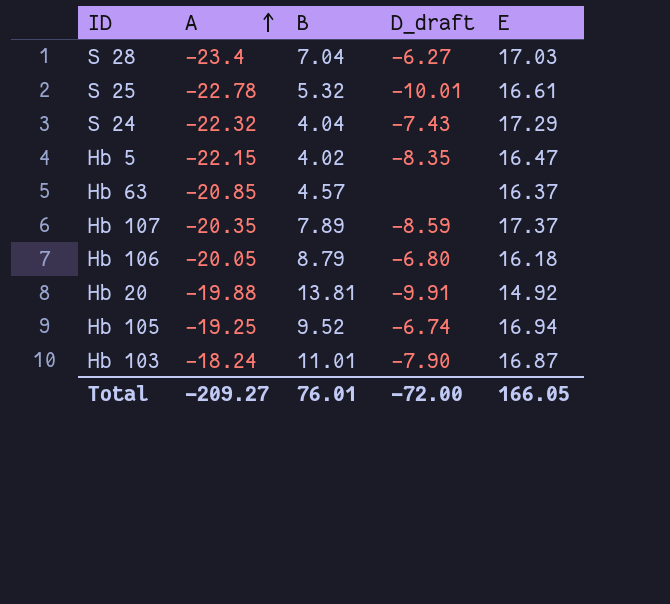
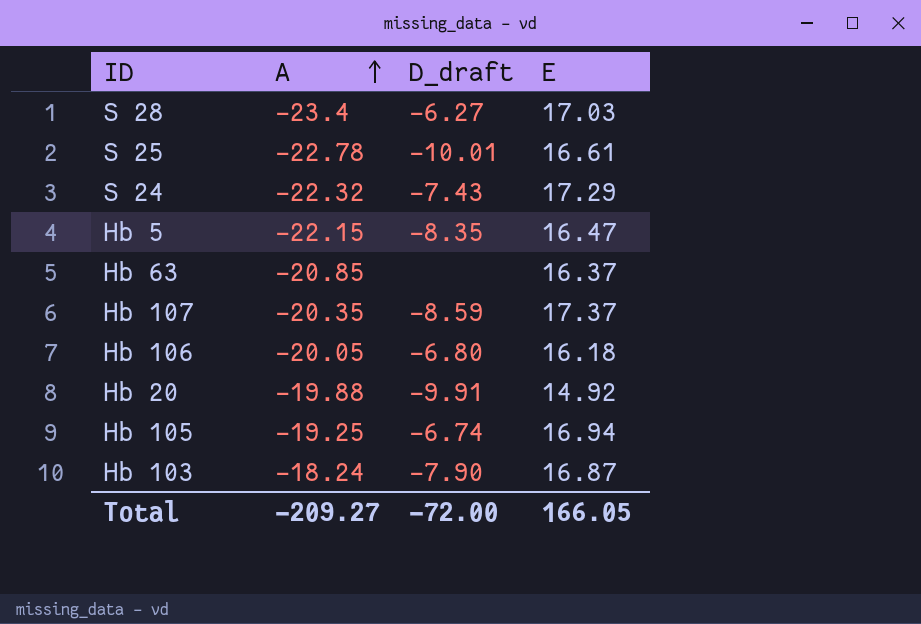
column B | position: 3 -> none

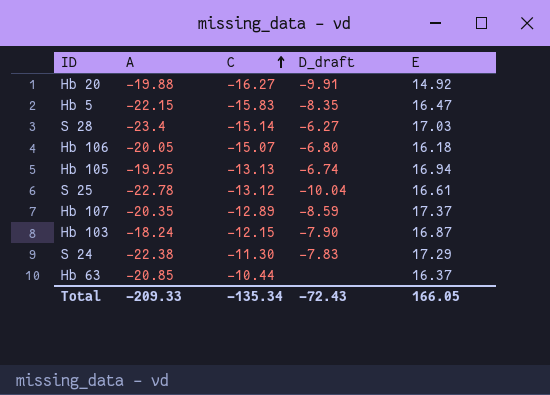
row order: A ascending -> C ascending
column C | position: none -> 3
S 25 | D_draft: -10.01 -> -10.04
S 24 | A: -22.32 -> -22.38
S 24 | D_draft: -7.43 -> -7.83
Total | A: -209.27 -> -209.33
Total | D_draft: -72.00 -> -72.43

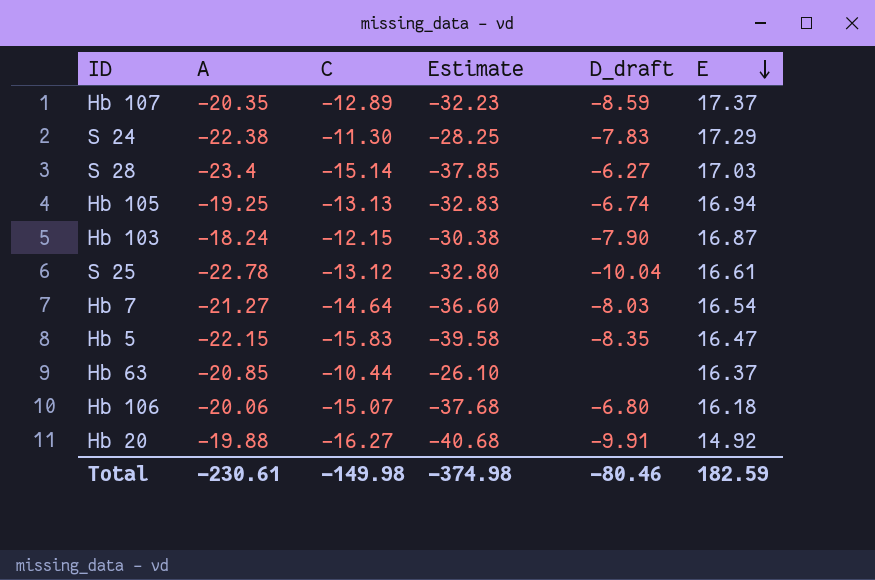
row order: C ascending -> E descending
column Estimate | formula: none -> [C] * 2.5
row Hb 7: none -> -21.27 | -14.64 | -36.60 | -8.03 | 16.54
Hb 106 | A: -20.05 -> -20.06
Total | A: -209.33 -> -230.61
Total | C: -135.34 -> -149.98
Total | D_draft: -72.43 -> -80.46
Total | E: 166.05 -> 182.59

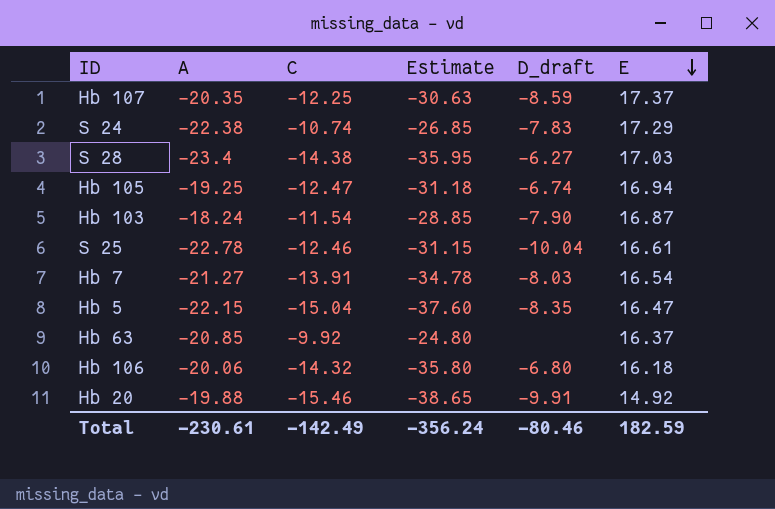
Hb 107 | C: -12.89 -> -12.25
Hb 107 | Estimate: -32.23 -> -30.63
S 24 | C: -11.30 -> -10.74
S 24 | Estimate: -28.25 -> -26.85
S 28 | C: -15.14 -> -14.38
S 28 | Estimate: -37.85 -> -35.95
Hb 105 | C: -13.13 -> -12.47
Hb 105 | Estimate: -32.83 -> -31.18
Hb 103 | C: -12.15 -> -11.54
Hb 103 | Estimate: -30.38 -> -28.85
S 25 | C: -13.12 -> -12.46
S 25 | Estimate: -32.80 -> -31.15
Hb 7 | C: -14.64 -> -13.91
Hb 7 | Estimate: -36.60 -> -34.78
Hb 5 | C: -15.83 -> -15.04
Hb 5 | Estimate: -39.58 -> -37.60
Hb 63 | C: -10.44 -> -9.92
Hb 63 | Estimate: -26.10 -> -24.80
Hb 106 | C: -15.07 -> -14.32
Hb 106 | Estimate: -37.68 -> -35.80
Hb 20 | C: -16.27 -> -15.46
Hb 20 | Estimate: -40.68 -> -38.65
Total | C: -149.98 -> -142.49
Total | Estimate: -374.98 -> -356.24

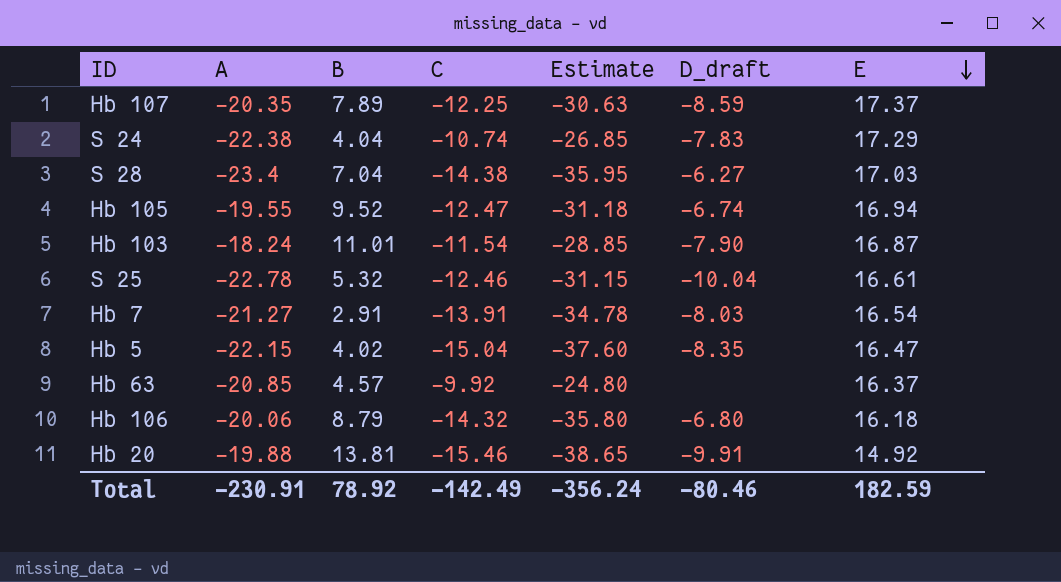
column B | position: none -> 3
Hb 105 | A: -19.25 -> -19.55
Total | A: -230.61 -> -230.91

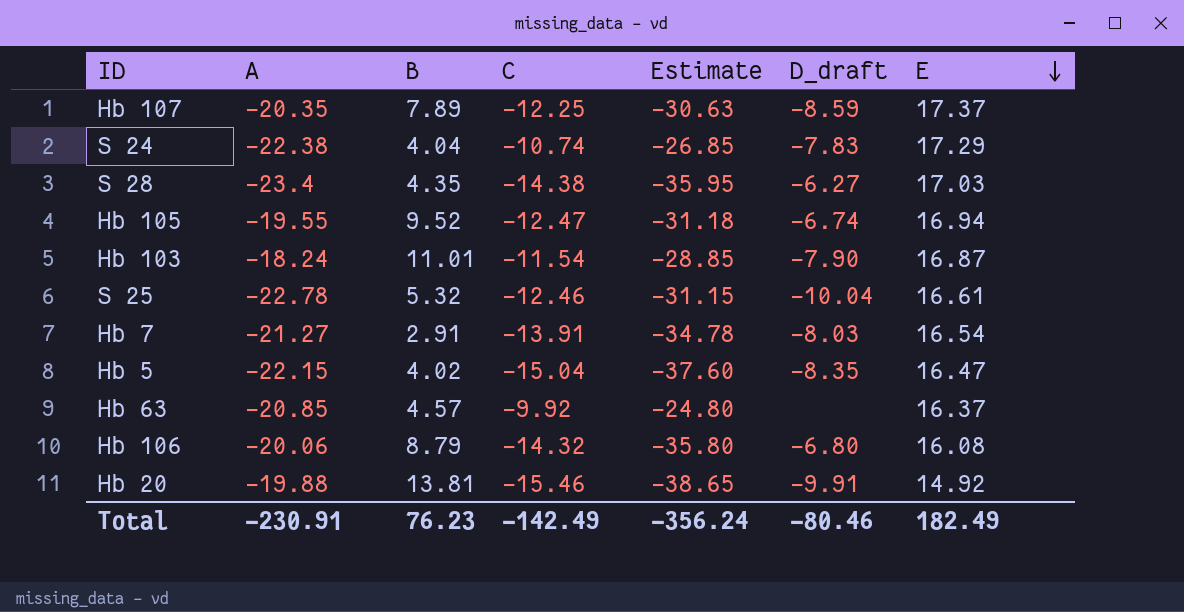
S 28 | B: 7.04 -> 4.35
Hb 106 | E: 16.18 -> 16.08
Total | B: 78.92 -> 76.23
Total | E: 182.59 -> 182.49

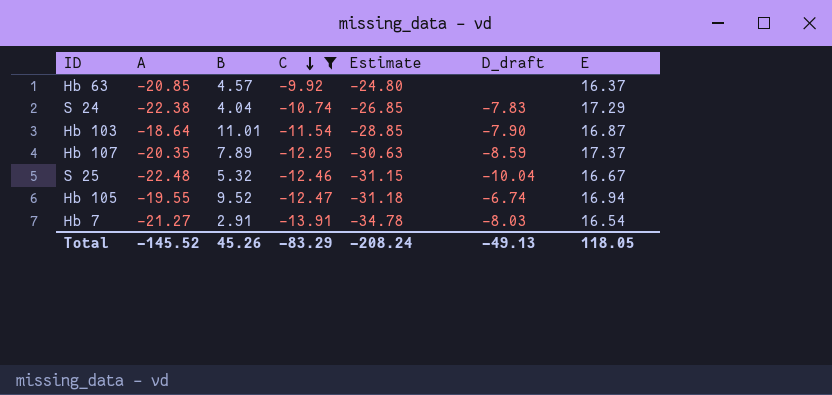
filter: none -> C >= -13.91
row order: E descending -> C descending
Hb 103 | A: -18.24 -> -18.64
S 25 | A: -22.78 -> -22.48
S 25 | E: 16.61 -> 16.67
Total | A: -230.91 -> -145.52
Total | B: 76.23 -> 45.26
Total | C: -142.49 -> -83.29
Total | Estimate: -356.24 -> -208.24
Total | D_draft: -80.46 -> -49.13
Total | E: 182.49 -> 118.05

